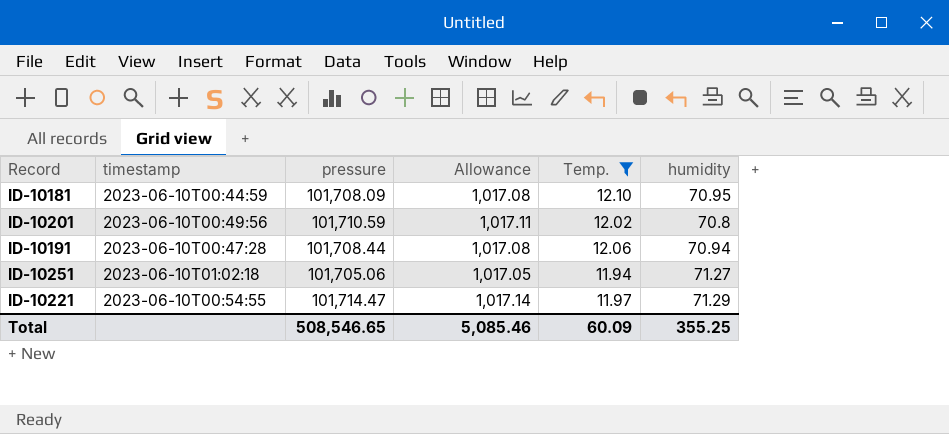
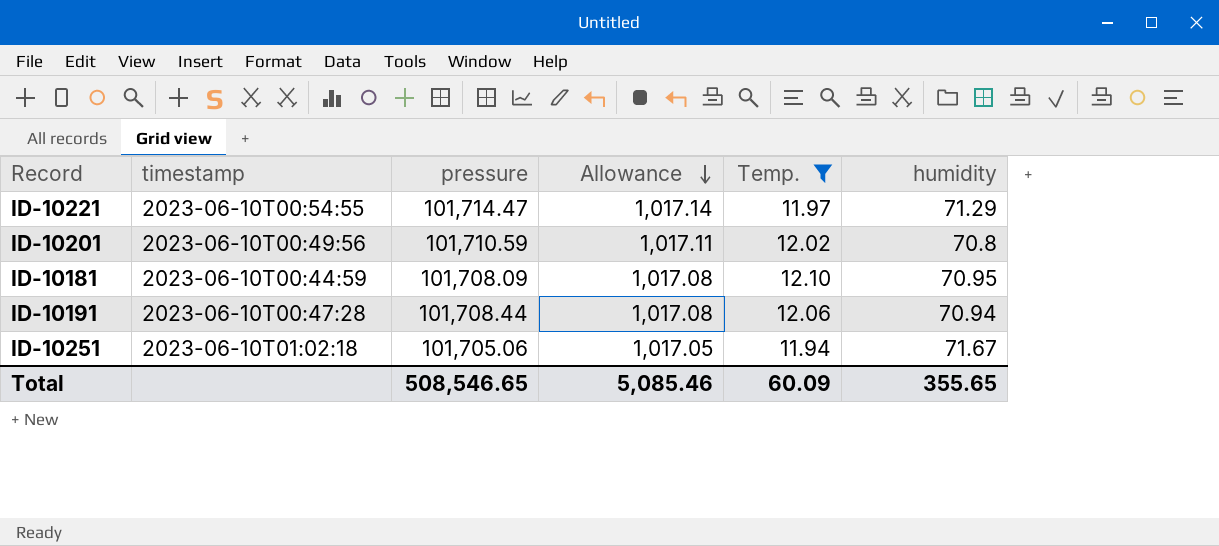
row order: none -> Allowance descending
ID-10251 | humidity: 71.27 -> 71.67
Total | humidity: 355.25 -> 355.65

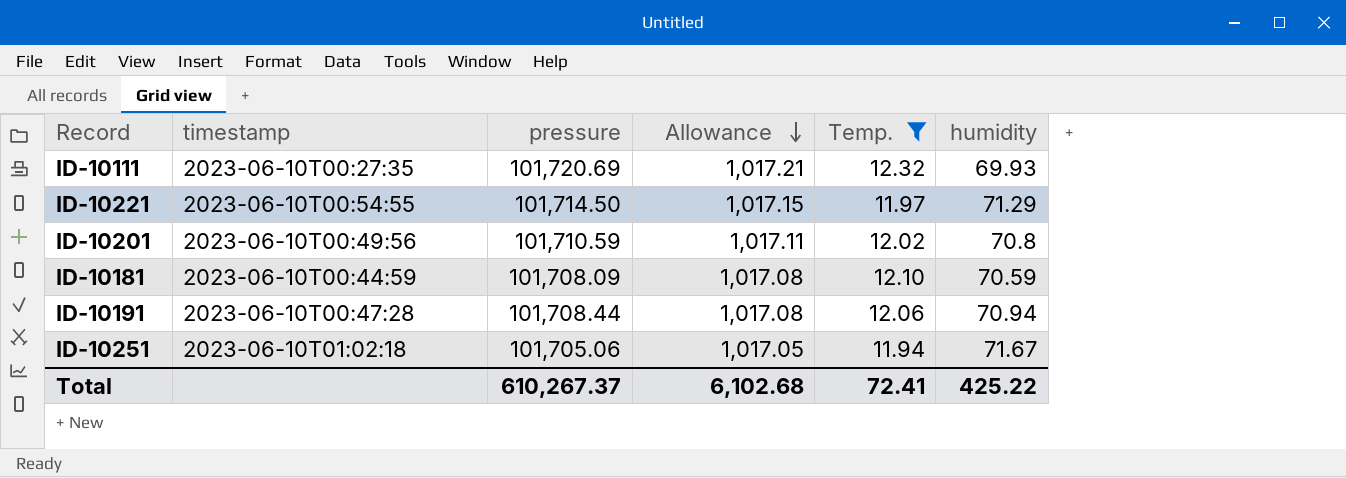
row ID-10111: none -> 2023-06-10T00:27:35 | 101,720.69 | 1,017.21 | 12.32 | 69.93
ID-10221 | pressure: 101,714.47 -> 101,714.50
ID-10221 | Allowance: 1,017.14 -> 1,017.15
ID-10181 | humidity: 70.95 -> 70.59
Total | pressure: 508,546.65 -> 610,267.37
Total | Allowance: 5,085.46 -> 6,102.68
Total | Temp.: 60.09 -> 72.41
Total | humidity: 355.65 -> 425.22

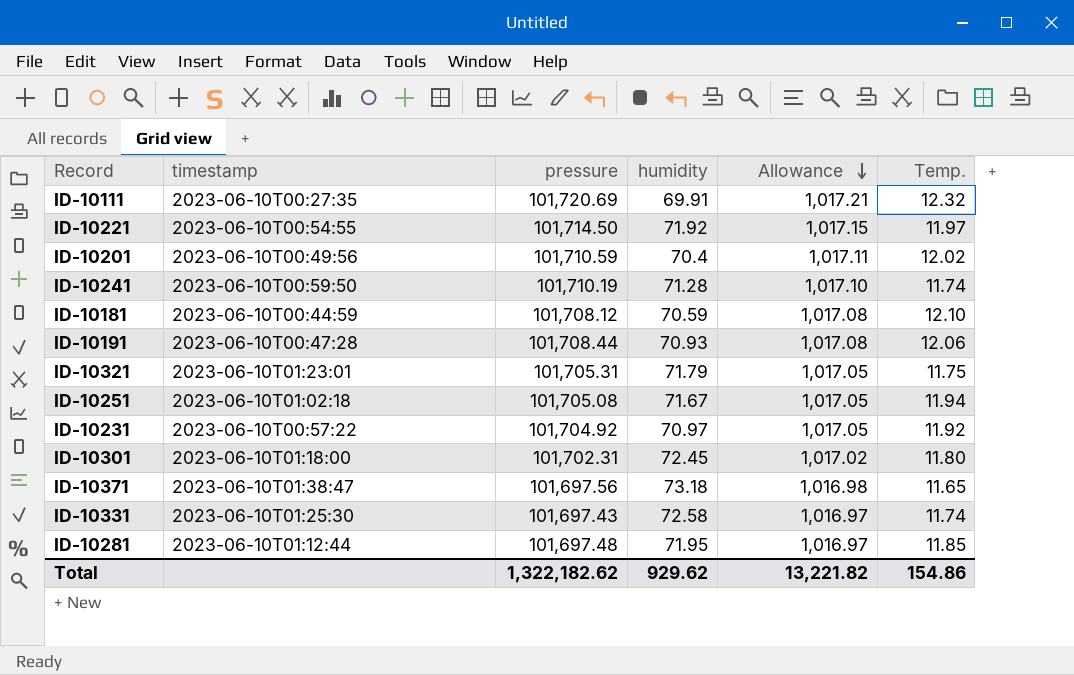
filter: Temp. >= 11.94 -> none
column humidity | position: 6 -> 4
ID-10111 | humidity: 69.93 -> 69.91
ID-10221 | humidity: 71.29 -> 71.92
ID-10201 | humidity: 70.8 -> 70.4
ID-10181 | pressure: 101,708.09 -> 101,708.12
ID-10191 | humidity: 70.94 -> 70.93
ID-10251 | pressure: 101,705.06 -> 101,705.08
Total | pressure: 610,267.37 -> 1,322,182.62
Total | humidity: 425.22 -> 929.62
Total | Allowance: 6,102.68 -> 13,221.82
Total | Temp.: 72.41 -> 154.86

